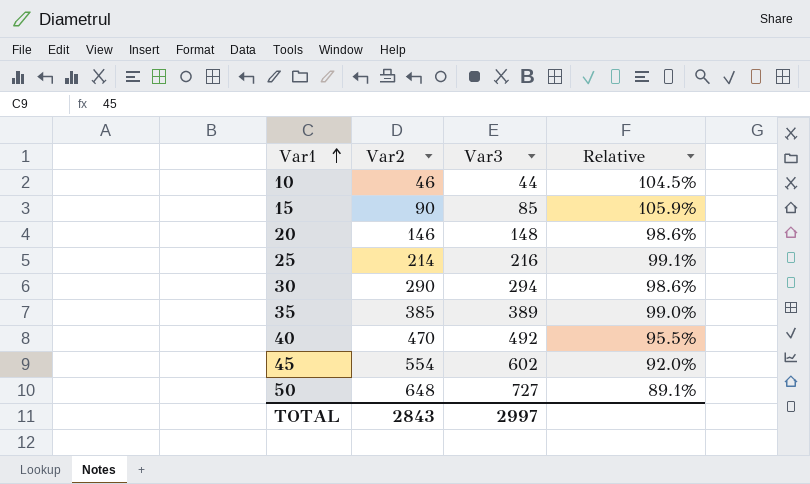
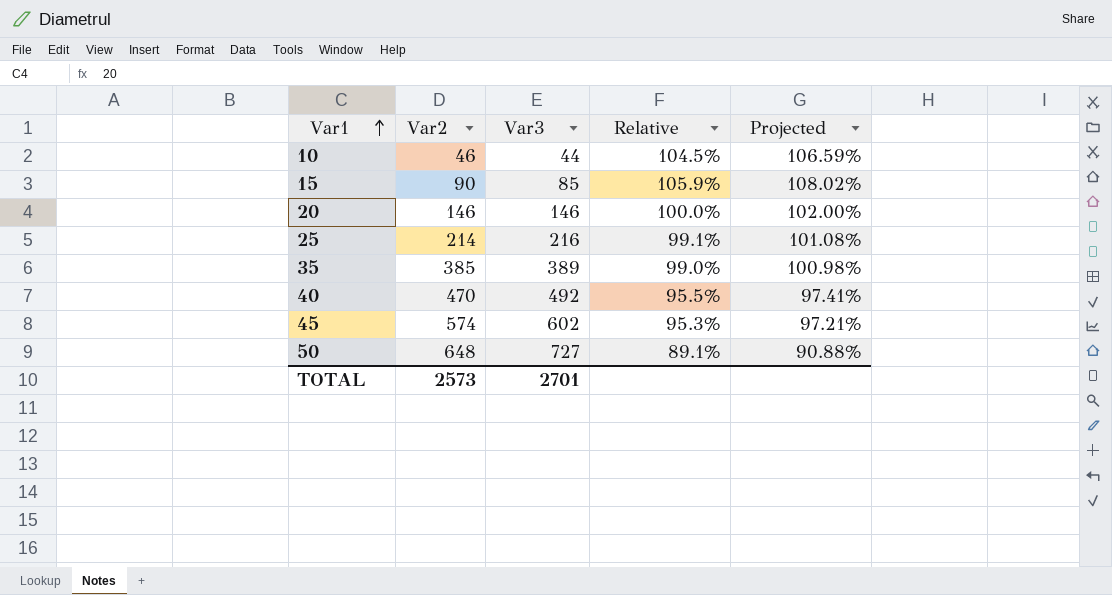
column Projected | formula: none -> [Relative] * 1.02
row 30: 290 | 294 | 98.6% -> none
20 | Var3: 148 -> 146
20 | Relative: 98.6% -> 100.0%
45 | Var2: 554 -> 574
45 | Relative: 92.0% -> 95.3%
TOTAL | Var2: 2843 -> 2573
TOTAL | Var3: 2997 -> 2701

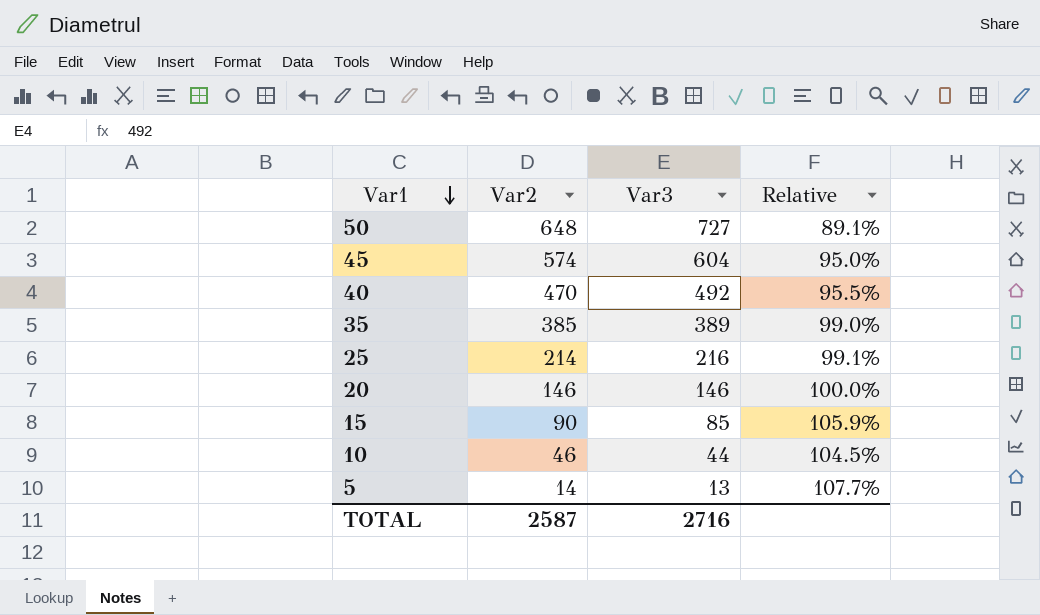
row order: Var1 ascending -> Var1 descending
column Projected | formula: [Relative] * 1.02 -> none
45 | Var3: 602 -> 604
45 | Relative: 95.3% -> 95.0%
row 5: none -> 14 | 13 | 107.7%
TOTAL | Var2: 2573 -> 2587
TOTAL | Var3: 2701 -> 2716

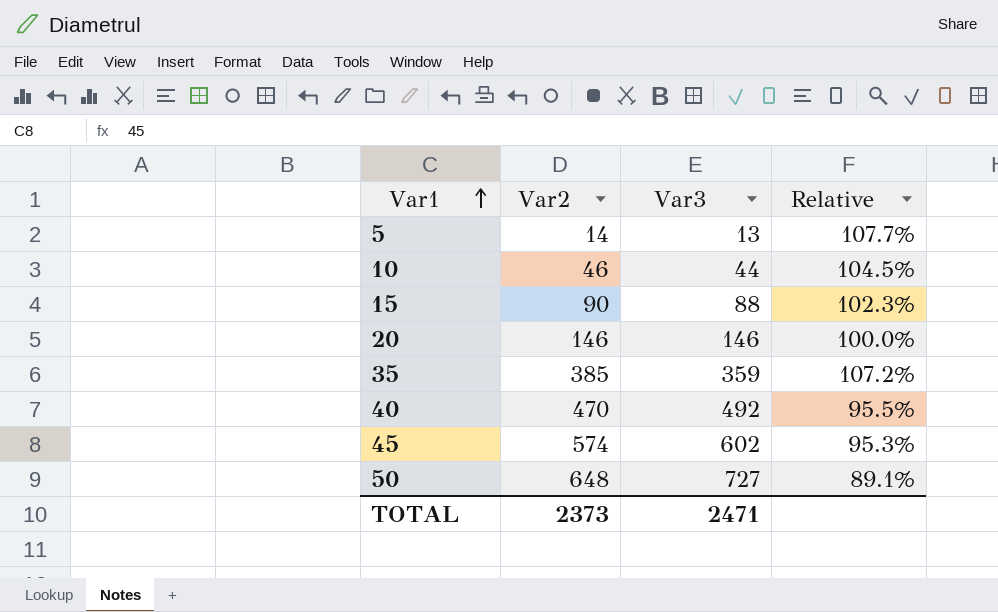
row order: Var1 descending -> Var1 ascending
row 25: 214 | 216 | 99.1% -> none
15 | Var3: 85 -> 88
15 | Relative: 105.9% -> 102.3%
35 | Var3: 389 -> 359
35 | Relative: 99.0% -> 107.2%
45 | Var3: 604 -> 602
45 | Relative: 95.0% -> 95.3%
TOTAL | Var2: 2587 -> 2373
TOTAL | Var3: 2716 -> 2471

